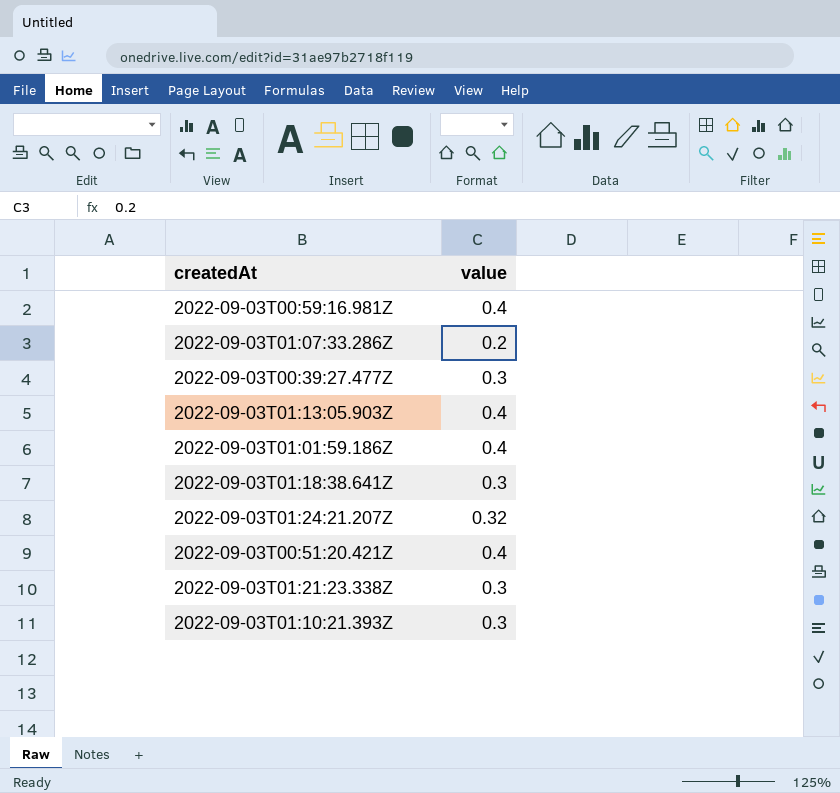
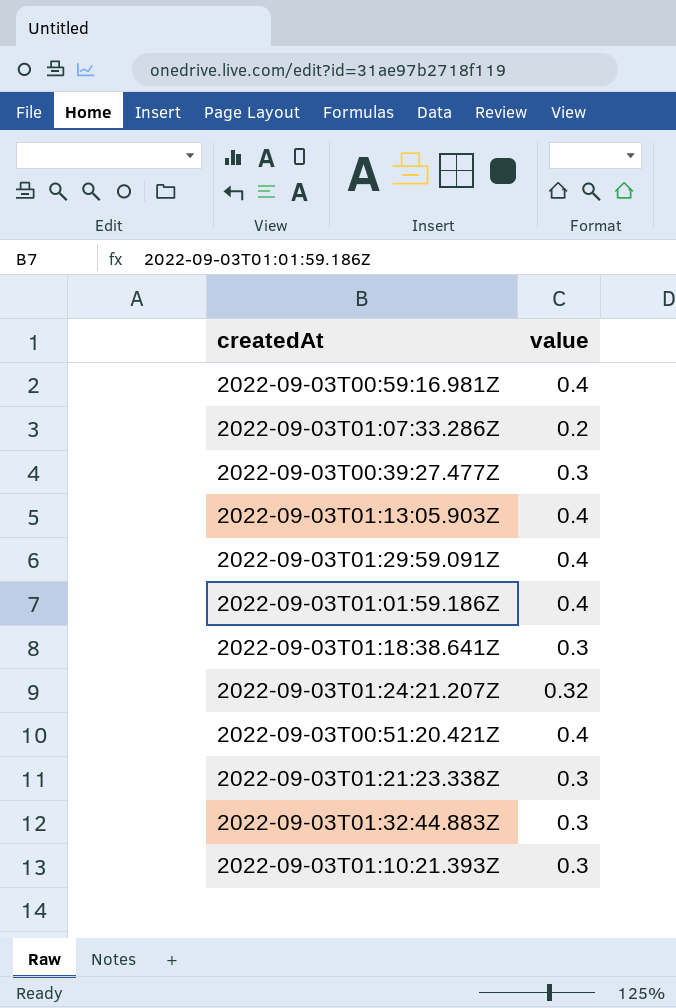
row 2022-09-03T01:29:59.091Z: none -> 0.4
row 2022-09-03T01:32:44.883Z: none -> 0.3

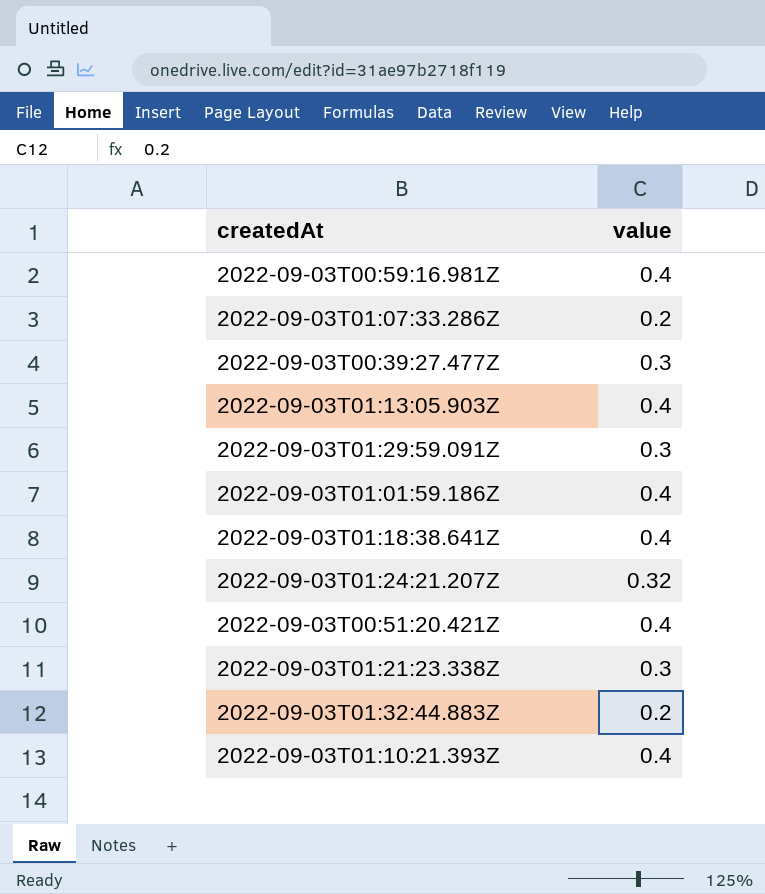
2022-09-03T01:29:59.091Z | value: 0.4 -> 0.3
2022-09-03T01:18:38.641Z | value: 0.3 -> 0.4
2022-09-03T01:32:44.883Z | value: 0.3 -> 0.2
2022-09-03T01:10:21.393Z | value: 0.3 -> 0.4

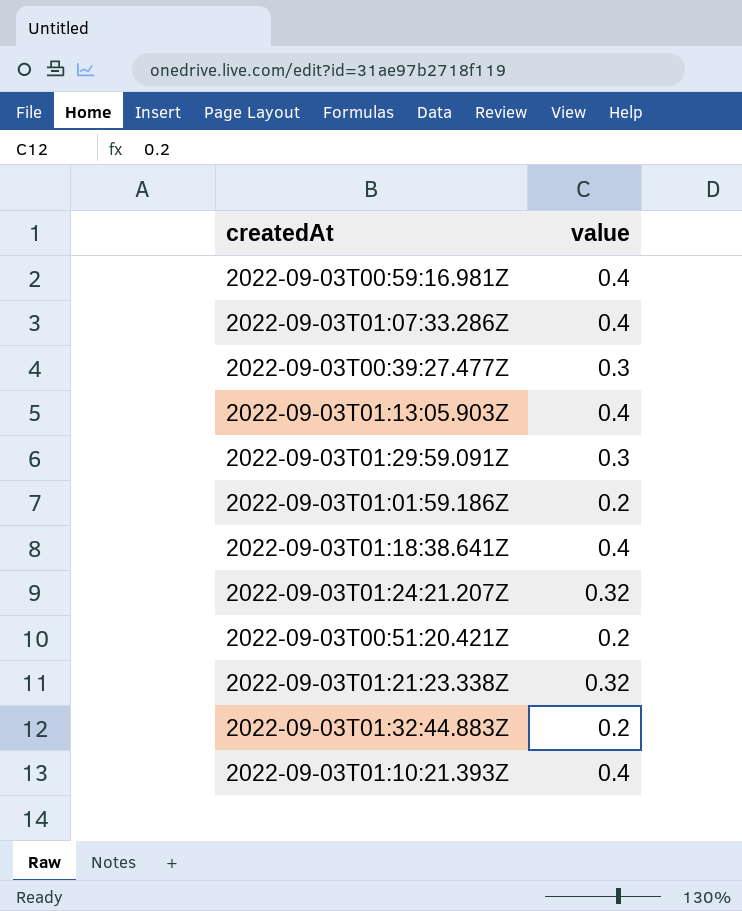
2022-09-03T01:07:33.286Z | value: 0.2 -> 0.4
2022-09-03T01:01:59.186Z | value: 0.4 -> 0.2
2022-09-03T00:51:20.421Z | value: 0.4 -> 0.2
2022-09-03T01:21:23.338Z | value: 0.3 -> 0.32

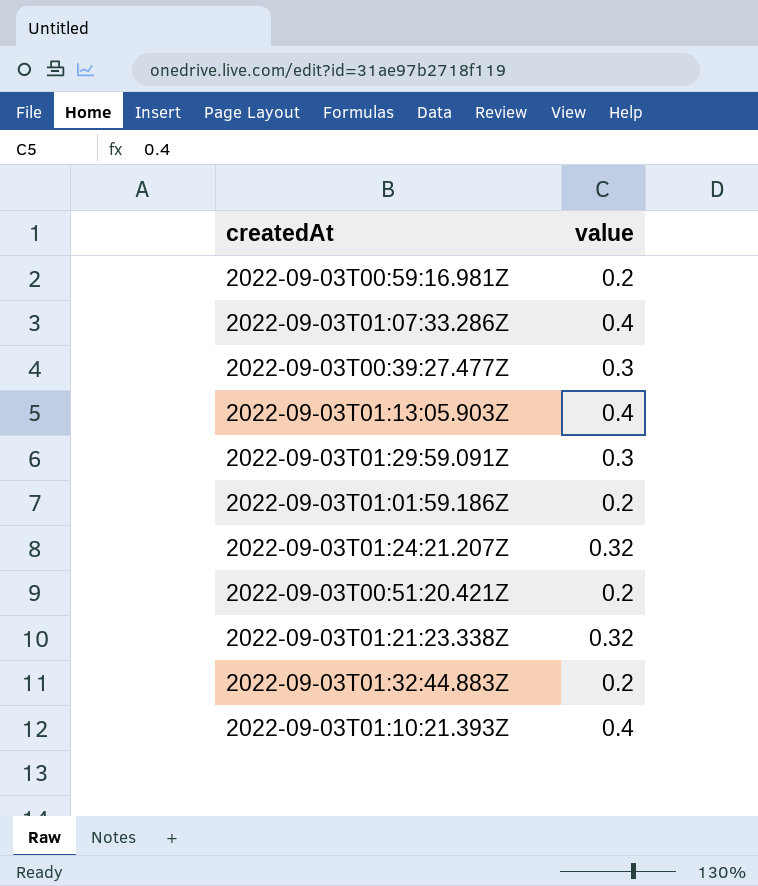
row 2022-09-03T01:18:38.641Z: 0.4 -> none
2022-09-03T00:59:16.981Z | value: 0.4 -> 0.2

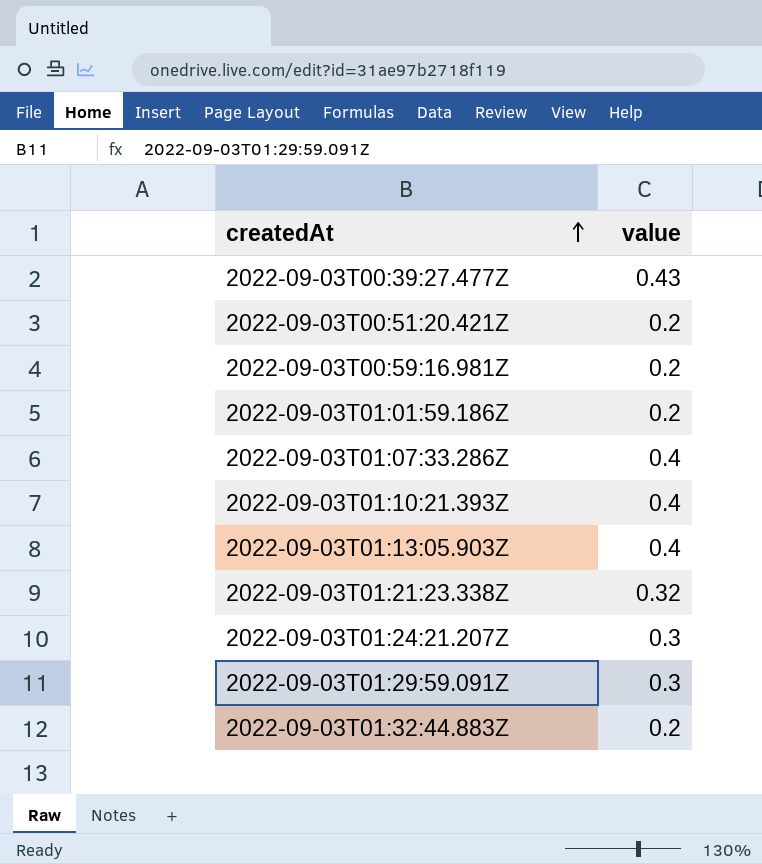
row order: none -> createdAt ascending
2022-09-03T00:39:27.477Z | value: 0.3 -> 0.43
2022-09-03T01:24:21.207Z | value: 0.32 -> 0.3

